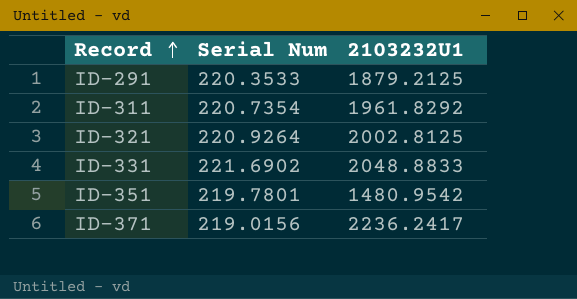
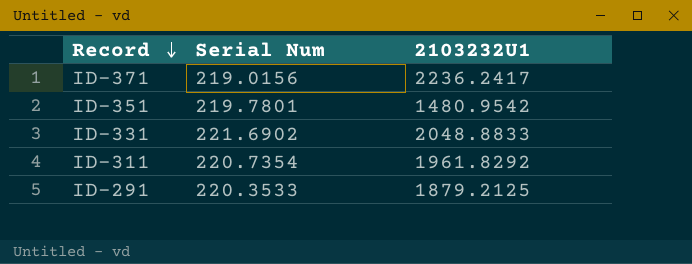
row order: Record ascending -> Record descending
row ID-321: 220.9264 | 2002.8125 -> none

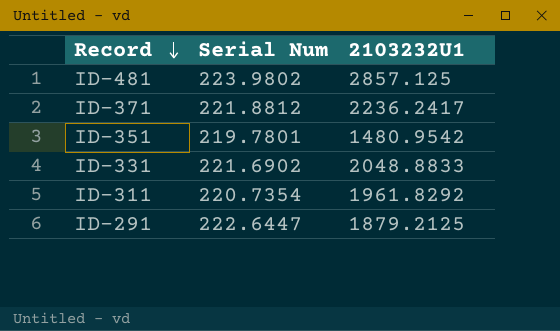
row ID-481: none -> 223.9802 | 2857.125
ID-371 | Serial Num: 219.0156 -> 221.8812
ID-291 | Serial Num: 220.3533 -> 222.6447

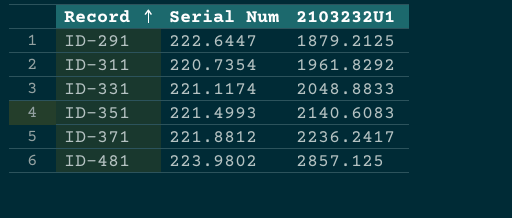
row order: Record descending -> Record ascending
ID-331 | Serial Num: 221.6902 -> 221.1174
ID-351 | Serial Num: 219.7801 -> 221.4993
ID-351 | 2103232U1: 1480.9542 -> 2140.6083

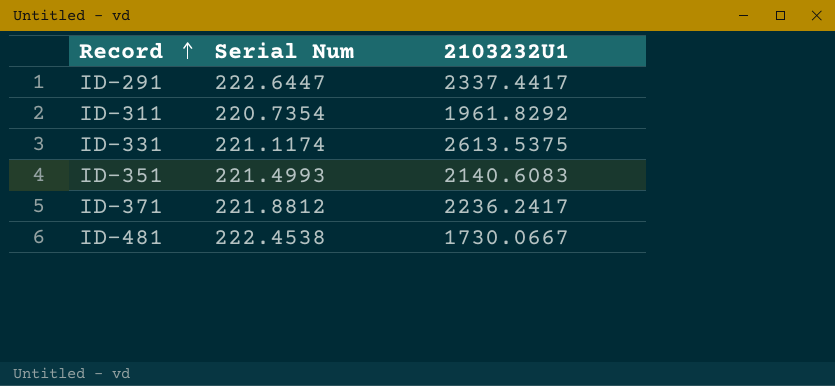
ID-291 | 2103232U1: 1879.2125 -> 2337.4417
ID-331 | 2103232U1: 2048.8833 -> 2613.5375
ID-481 | Serial Num: 223.9802 -> 222.4538
ID-481 | 2103232U1: 2857.125 -> 1730.0667

